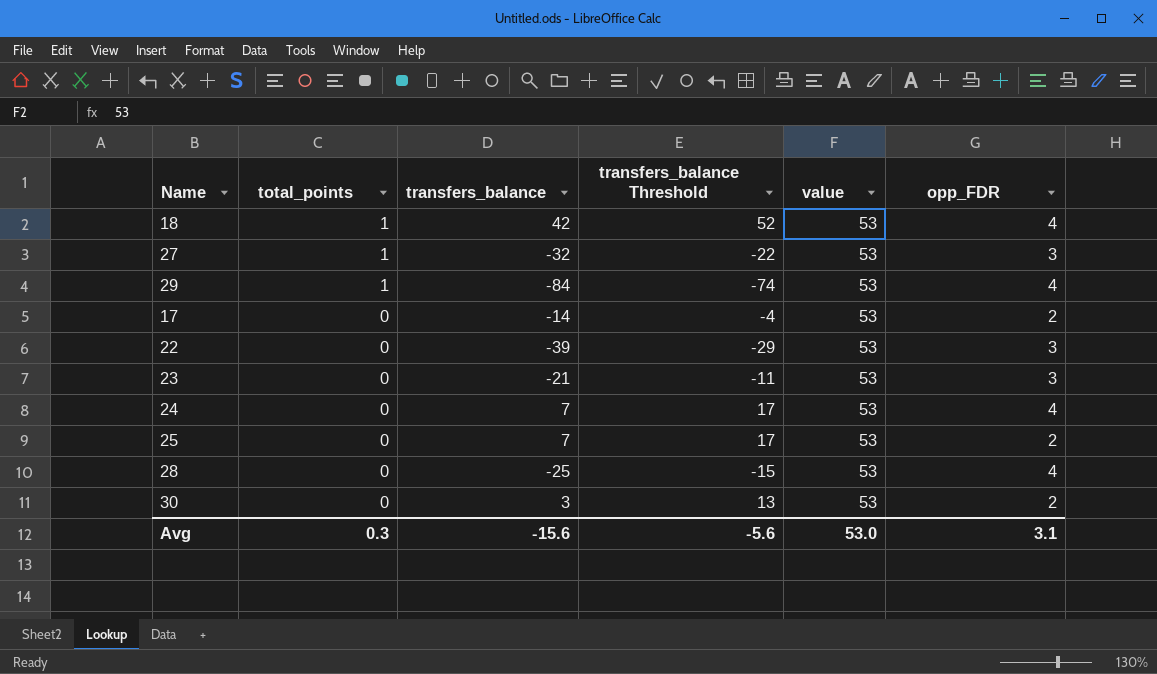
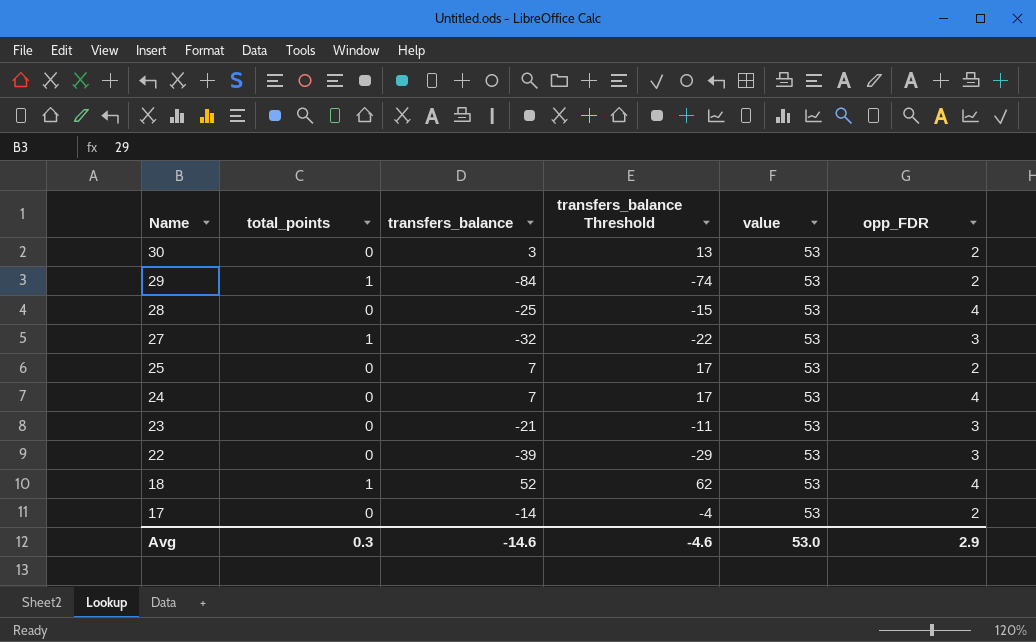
row order: total_points descending -> Name descending
29 | opp_FDR: 4 -> 2
18 | transfers_balance: 42 -> 52
18 | transfers_balance Threshold: 52 -> 62
Avg | transfers_balance: -15.6 -> -14.6
Avg | transfers_balance Threshold: -5.6 -> -4.6
Avg | opp_FDR: 3.1 -> 2.9

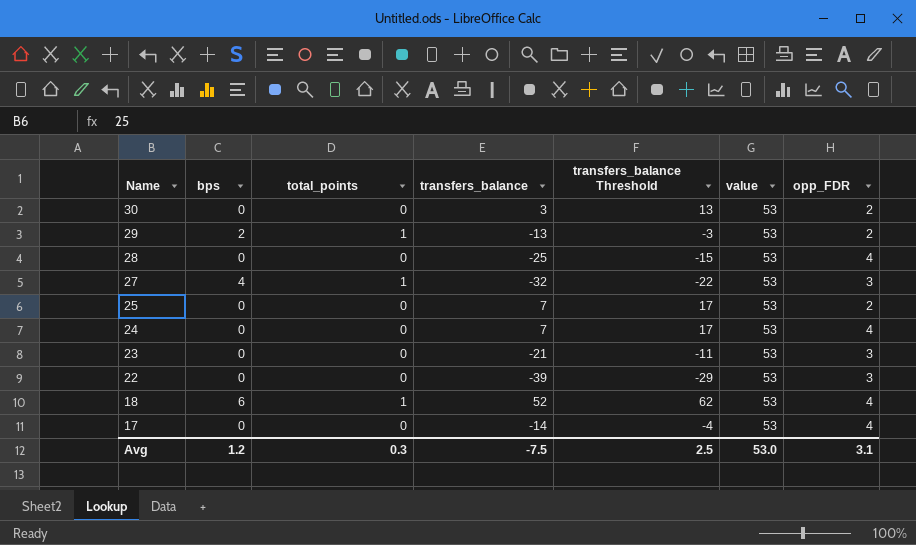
column bps | position: none -> 2
29 | transfers_balance: -84 -> -13
29 | transfers_balance Threshold: -74 -> -3
17 | opp_FDR: 2 -> 4
Avg | transfers_balance: -14.6 -> -7.5
Avg | transfers_balance Threshold: -4.6 -> 2.5
Avg | opp_FDR: 2.9 -> 3.1

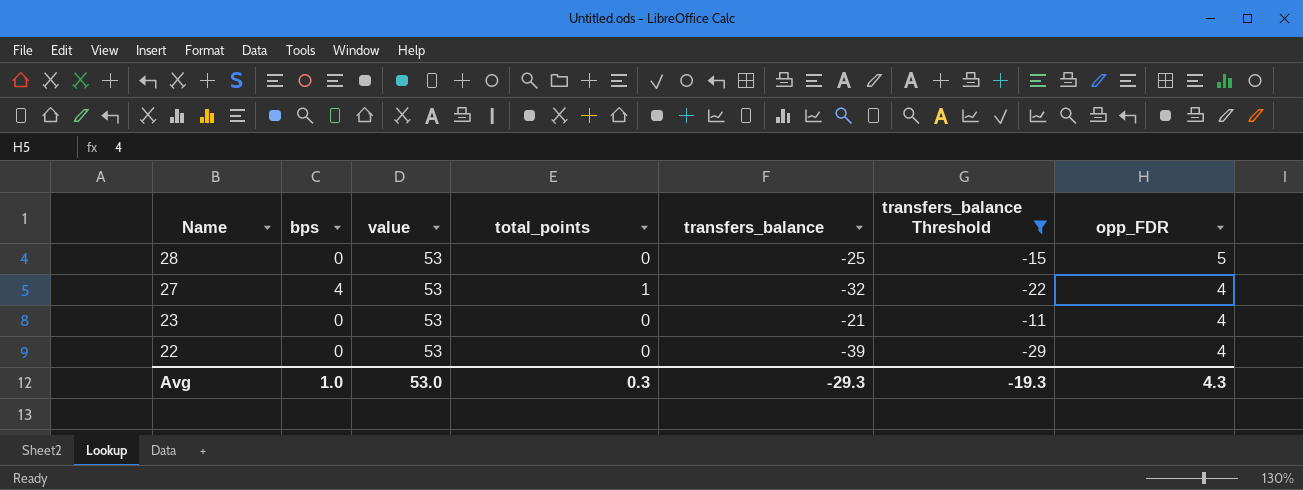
filter: none -> transfers_balance Threshold <= -11
column value | position: 6 -> 3
28 | opp_FDR: 4 -> 5
27 | opp_FDR: 3 -> 4
23 | opp_FDR: 3 -> 4
22 | opp_FDR: 3 -> 4
Avg | bps: 1.2 -> 1.0
Avg | transfers_balance: -7.5 -> -29.3
Avg | transfers_balance Threshold: 2.5 -> -19.3
Avg | opp_FDR: 3.1 -> 4.3

